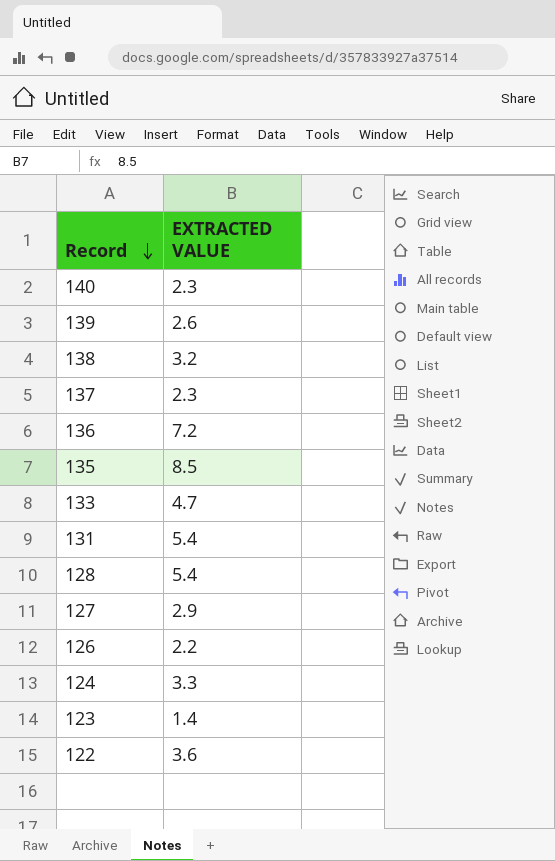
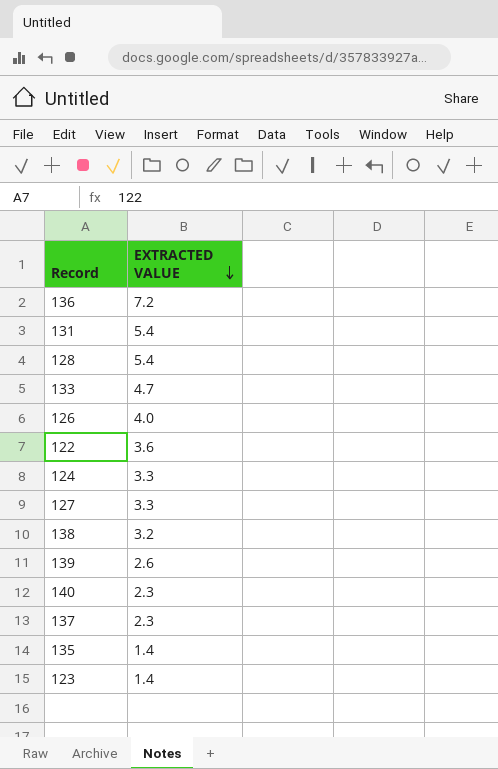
row order: Record descending -> EXTRACTED VALUE descending
126 | EXTRACTED VALUE: 2.2 -> 4.0
127 | EXTRACTED VALUE: 2.9 -> 3.3
135 | EXTRACTED VALUE: 8.5 -> 1.4

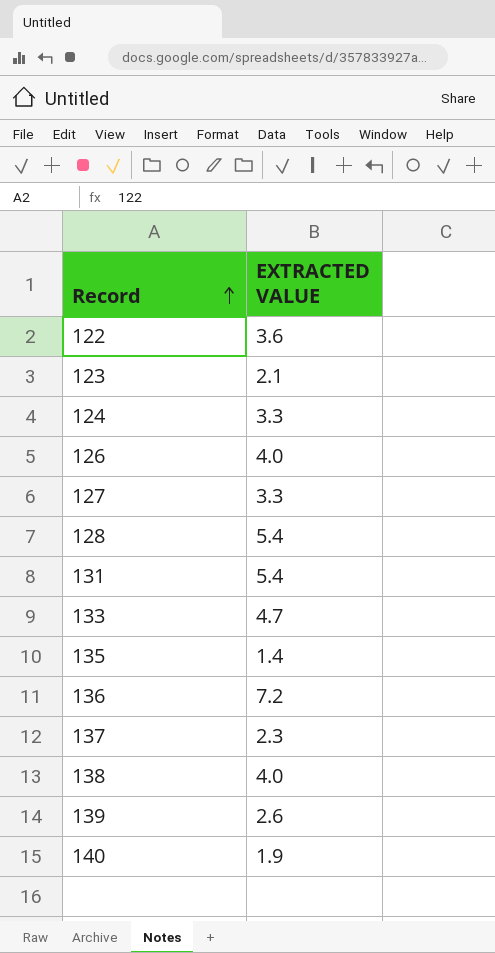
row order: EXTRACTED VALUE descending -> Record ascending
123 | EXTRACTED VALUE: 1.4 -> 2.1
138 | EXTRACTED VALUE: 3.2 -> 4.0
140 | EXTRACTED VALUE: 2.3 -> 1.9

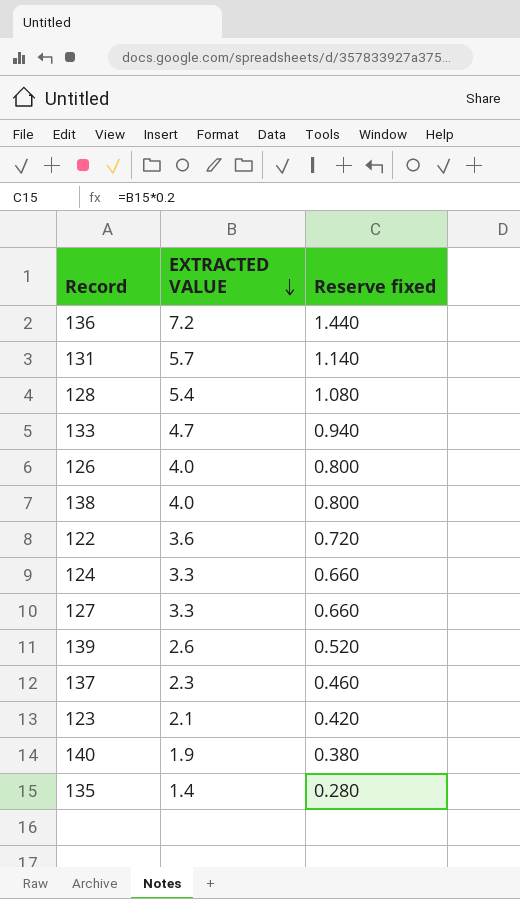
row order: Record ascending -> EXTRACTED VALUE descending
column Reserve fixed | formula: none -> [EXTRACTED VALUE] * 0.2
131 | EXTRACTED VALUE: 5.4 -> 5.7

